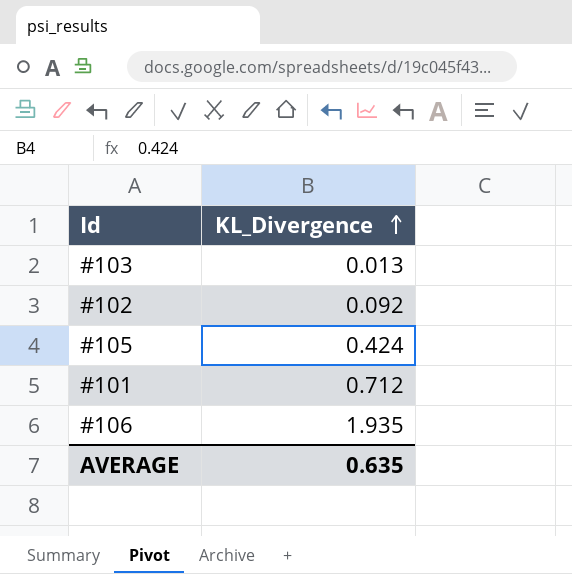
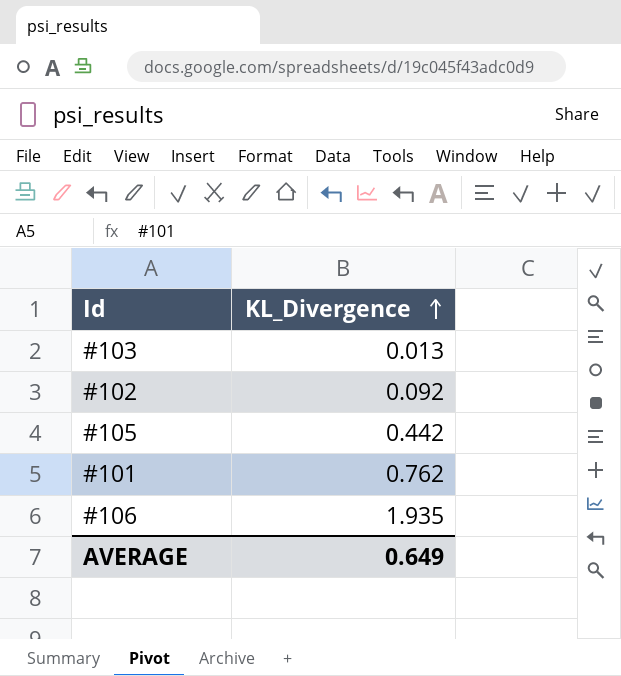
#105 | KL_Divergence: 0.424 -> 0.442
#101 | KL_Divergence: 0.712 -> 0.762
AVERAGE | KL_Divergence: 0.635 -> 0.649

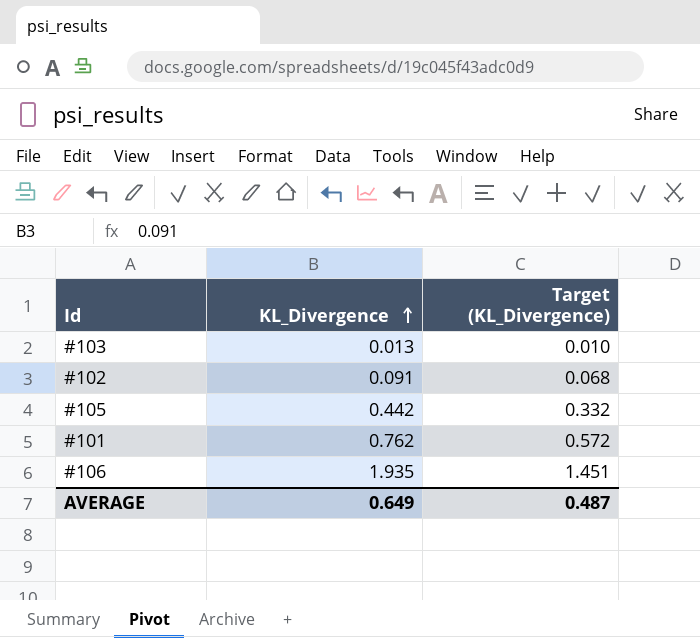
column Target (KL_Divergence) | formula: none -> [KL_Divergence] * 0.75
#102 | KL_Divergence: 0.092 -> 0.091

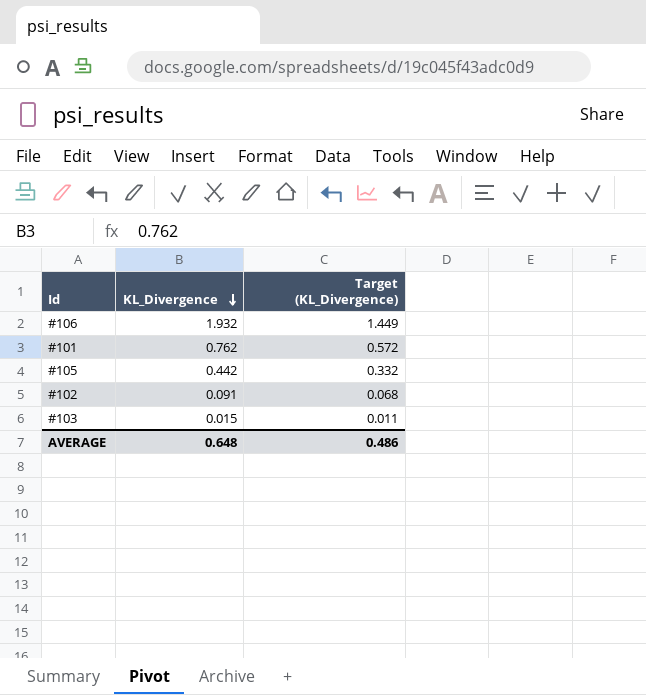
row order: KL_Divergence ascending -> KL_Divergence descending
#106 | KL_Divergence: 1.935 -> 1.932
#106 | Target (KL_Divergence): 1.451 -> 1.449
#103 | KL_Divergence: 0.013 -> 0.015
#103 | Target (KL_Divergence): 0.010 -> 0.011
AVERAGE | KL_Divergence: 0.649 -> 0.648
AVERAGE | Target (KL_Divergence): 0.487 -> 0.486

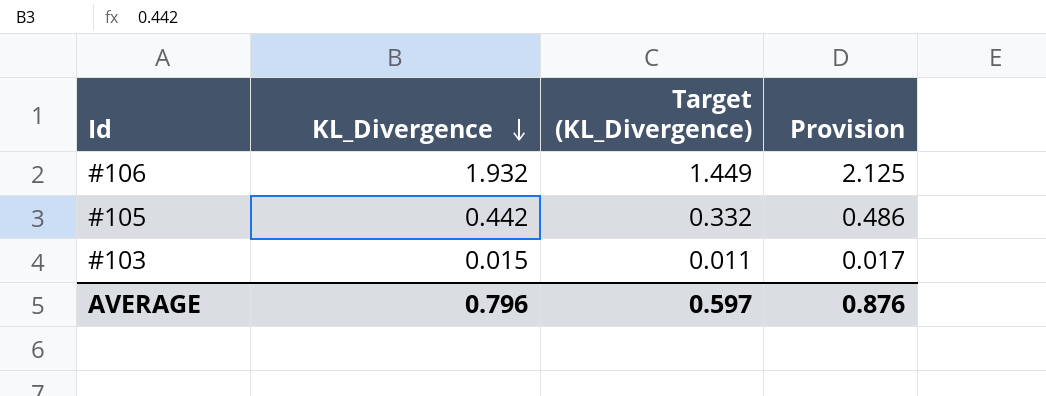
column Provision | formula: none -> [KL_Divergence] * 1.1
row #101: 0.762 | 0.572 -> none
row #102: 0.091 | 0.068 -> none
AVERAGE | KL_Divergence: 0.648 -> 0.796
AVERAGE | Target (KL_Divergence): 0.486 -> 0.597

